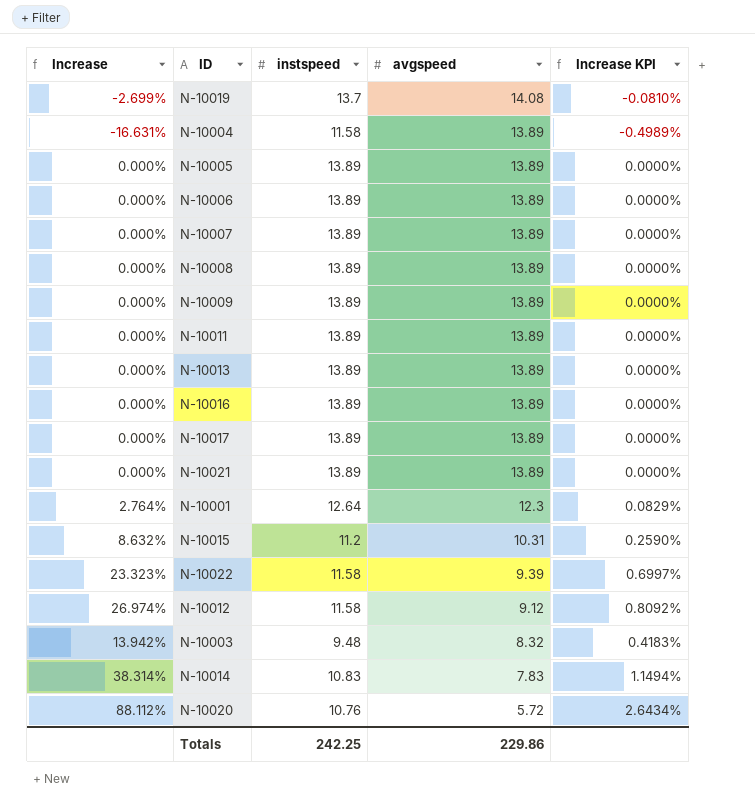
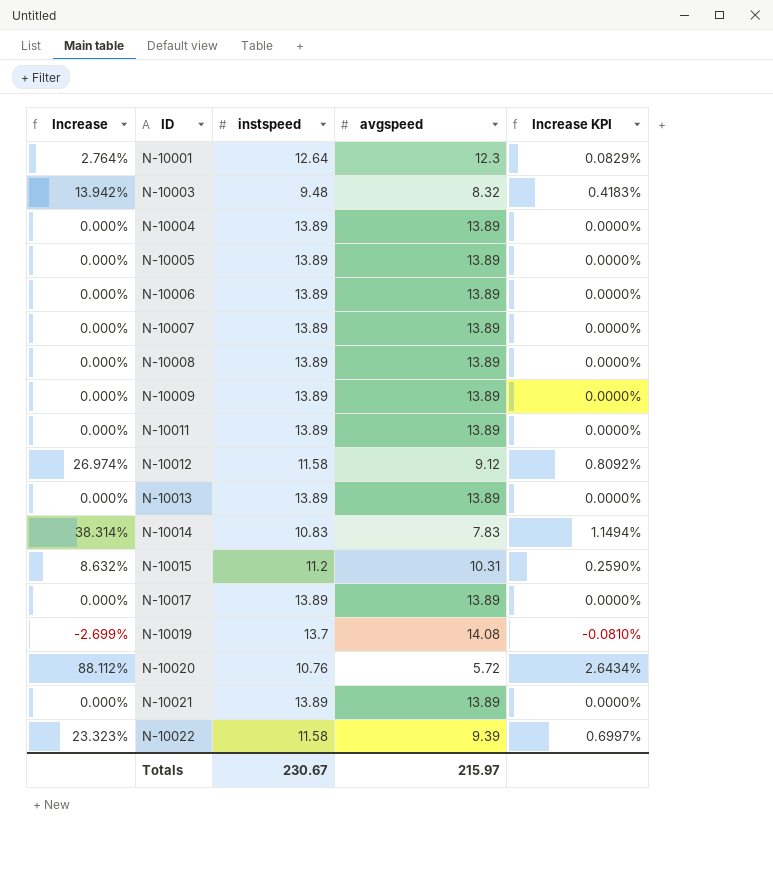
row order: avgspeed descending -> ID ascending
row N-10016: 0.000% | 13.89 | 13.89 | 0.0000% -> none
N-10004 | Increase: -16.631% -> 0.000%
N-10004 | instspeed: 11.58 -> 13.89
N-10004 | Increase KPI: -0.4989% -> 0.0000%
Totals | instspeed: 242.25 -> 230.67
Totals | avgspeed: 229.86 -> 215.97

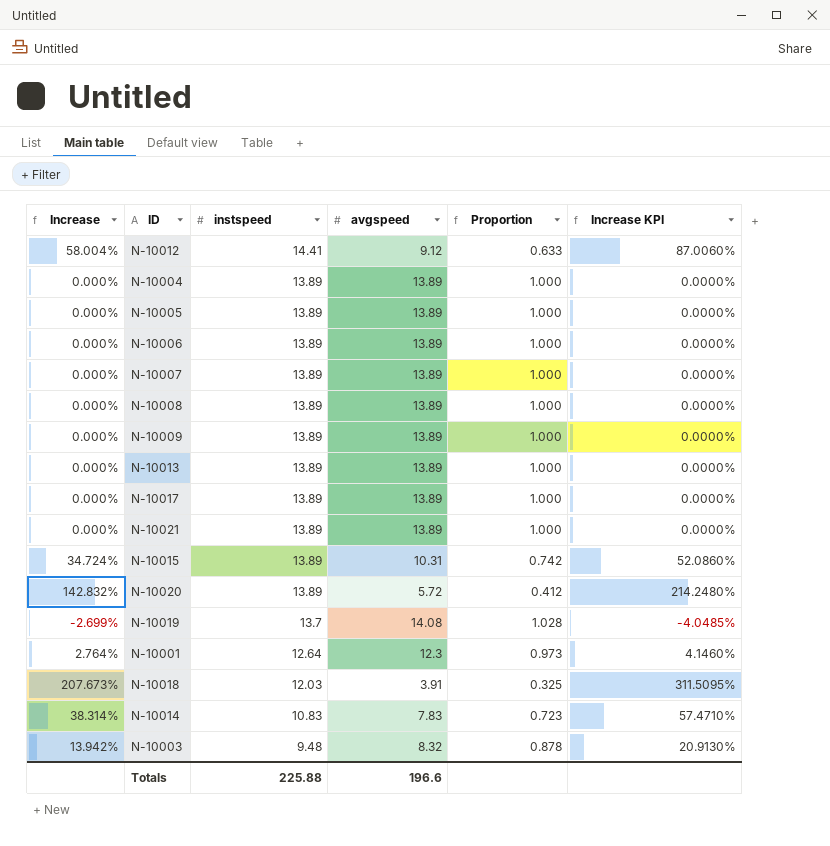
row order: ID ascending -> instspeed descending
column Proportion | formula: none -> [avgspeed] / [instspeed]
column Increase KPI | formula: [Increase] * 0.03 -> [Increase] * 1.5
row N-10011: 0.000% | 13.89 | 13.89 | 0.0000% -> none
row N-10022: 23.323% | 11.58 | 9.39 | 0.6997% -> none
N-10012 | Increase: 26.974% -> 58.004%
N-10012 | instspeed: 11.58 -> 14.41
N-10015 | Increase: 8.632% -> 34.724%
N-10015 | instspeed: 11.2 -> 13.89
N-10020 | Increase: 88.112% -> 142.832%
N-10020 | instspeed: 10.76 -> 13.89
row N-10018: none -> 207.673% | 12.03 | 3.91 | 0.325 | 311.5095%
Totals | instspeed: 230.67 -> 225.88
Totals | avgspeed: 215.97 -> 196.6

